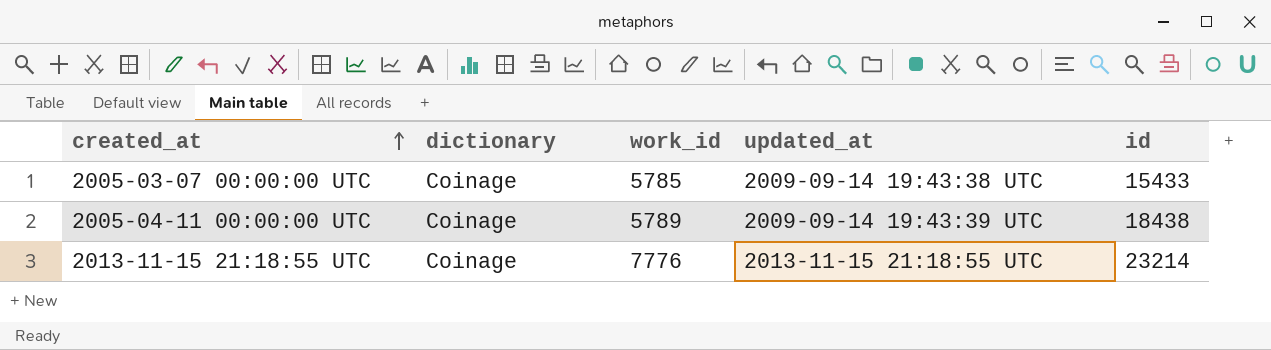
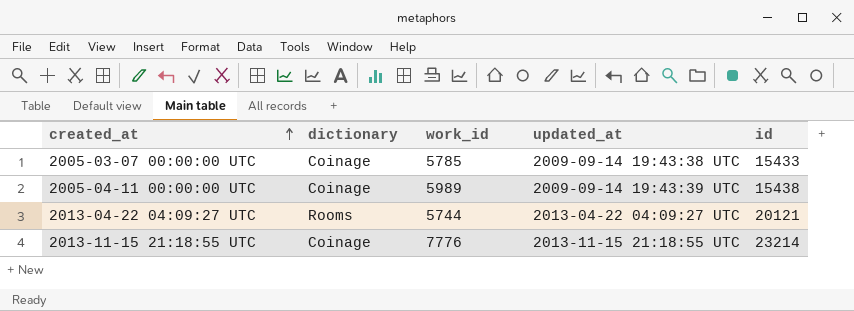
2005-04-11 00:00:00 UTC | work_id: 5789 -> 5989
2005-04-11 00:00:00 UTC | id: 18438 -> 15438
row 2013-04-22 04:09:27 UTC: none -> Rooms | 5744 | 2013-04-22 04:09:27 UTC | 20121

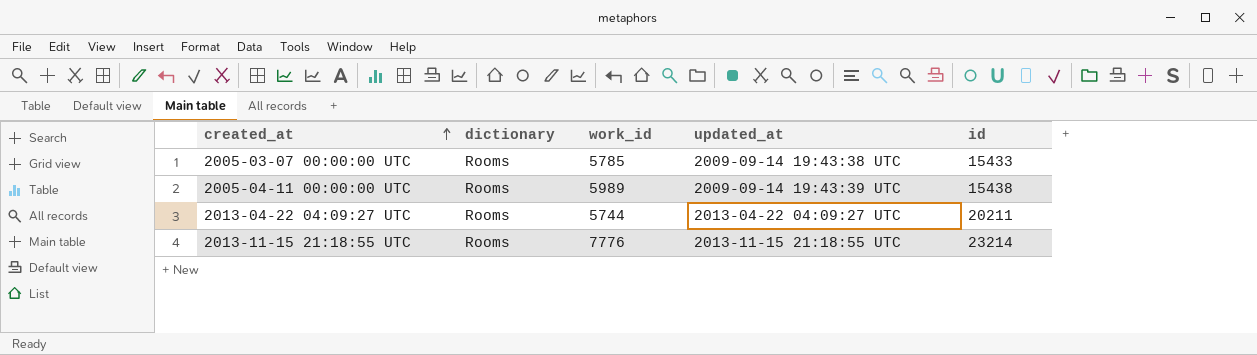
2005-03-07 00:00:00 UTC | dictionary: Coinage -> Rooms
2005-04-11 00:00:00 UTC | dictionary: Coinage -> Rooms
2013-04-22 04:09:27 UTC | id: 20121 -> 20211
2013-11-15 21:18:55 UTC | dictionary: Coinage -> Rooms

